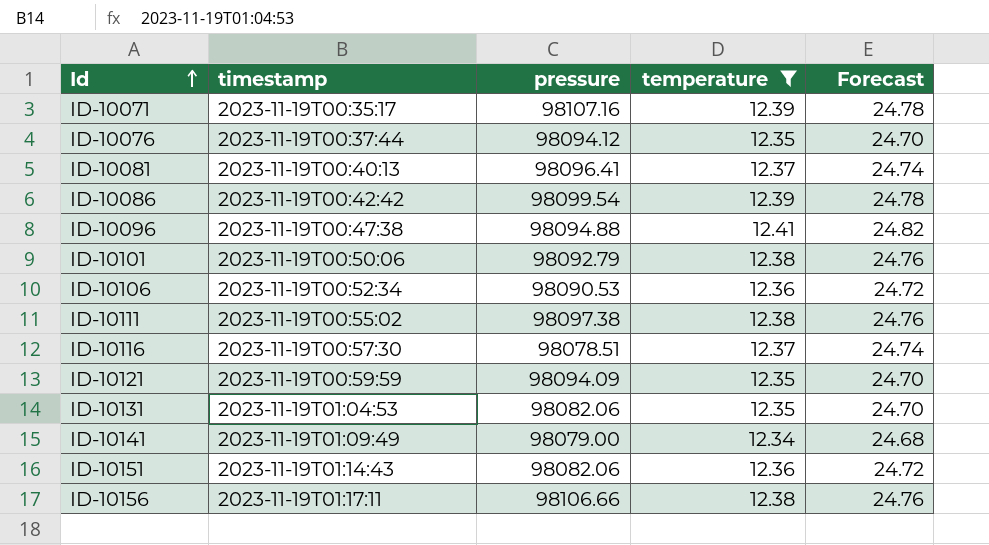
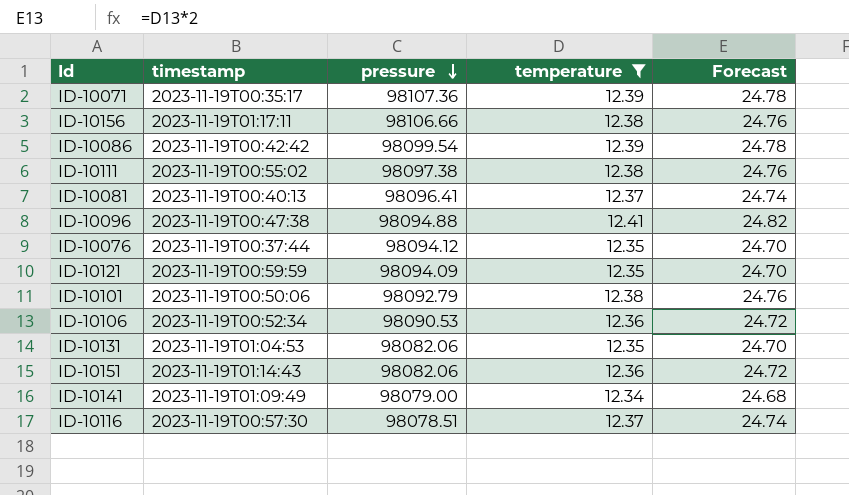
row order: Id ascending -> pressure descending
ID-10071 | pressure: 98107.16 -> 98107.36

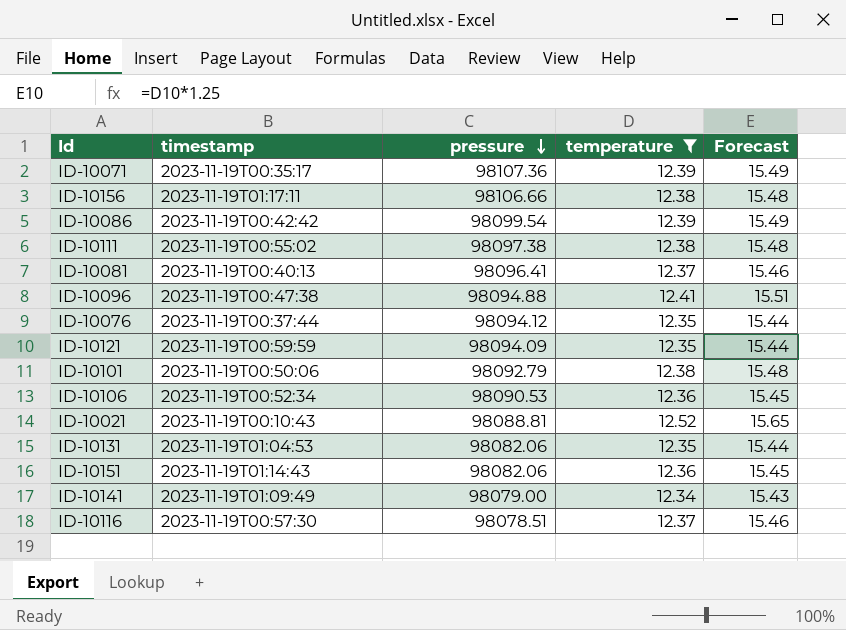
column Forecast | formula: [temperature] * 2 -> [temperature] * 1.25
row ID-10021: none -> 2023-11-19T00:10:43 | 98088.81 | 12.52 | 15.65

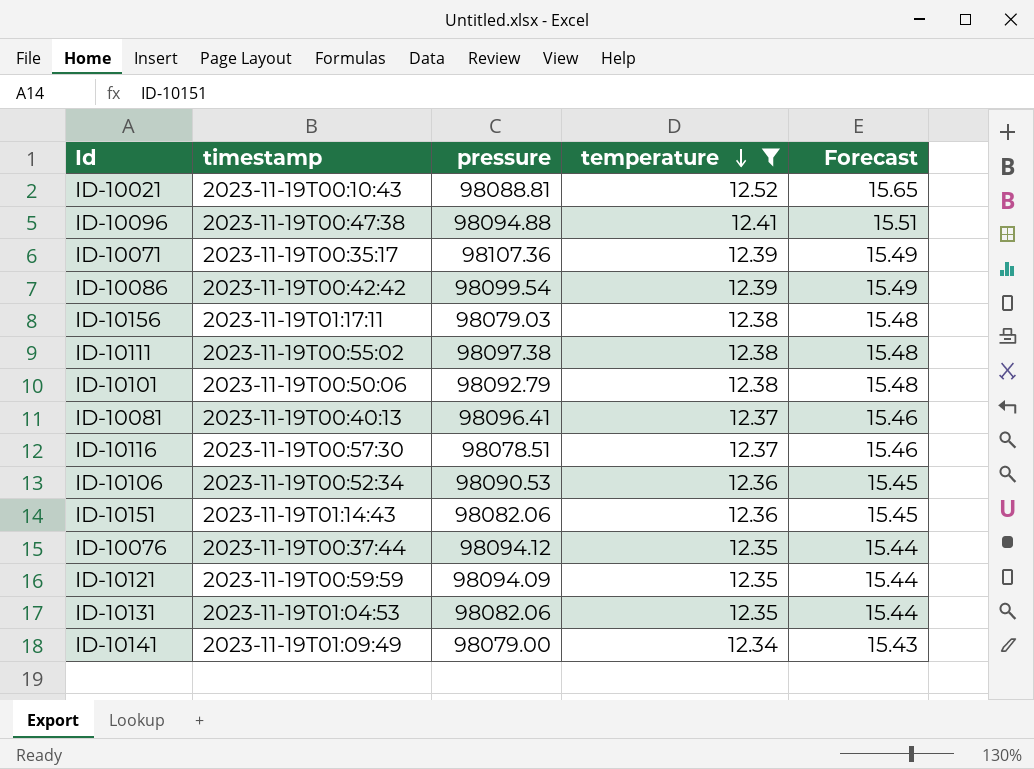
row order: pressure descending -> temperature descending
ID-10156 | pressure: 98106.66 -> 98079.03

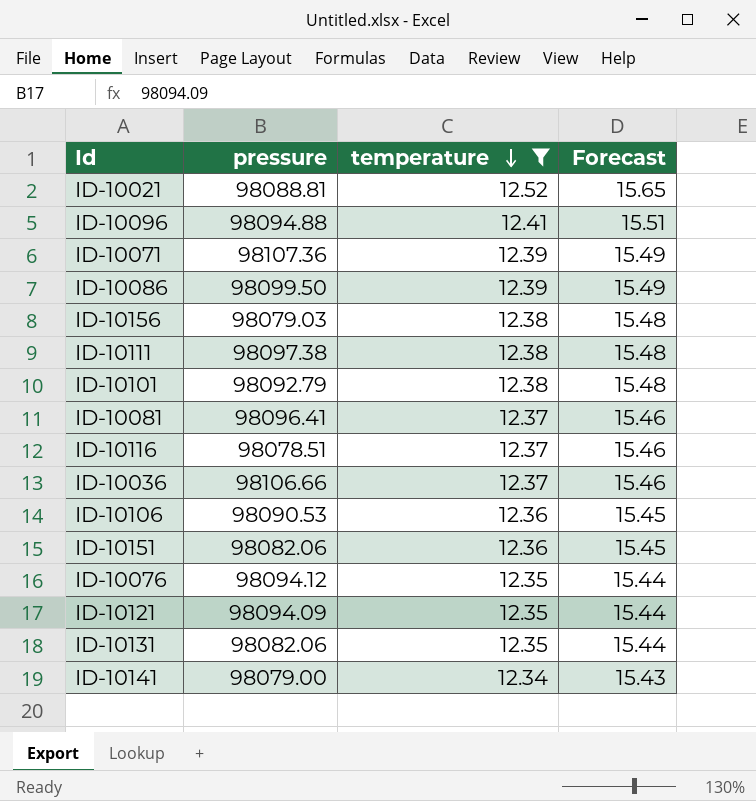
column timestamp | position: 2 -> none
ID-10086 | pressure: 98099.54 -> 98099.50
row ID-10036: none -> 98106.66 | 12.37 | 15.46

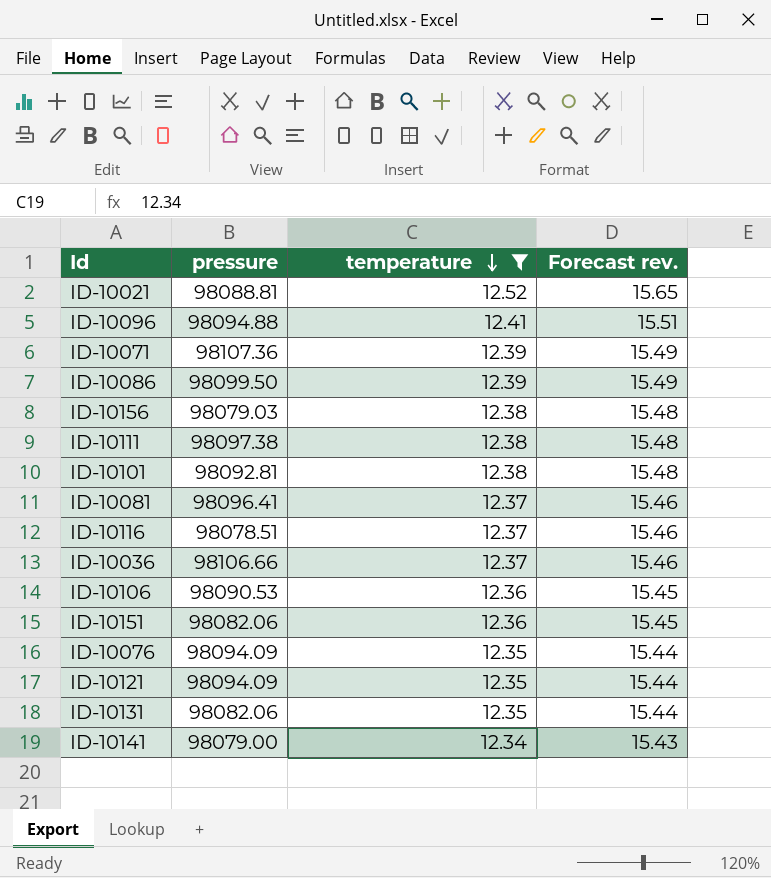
column name: Forecast -> Forecast rev.
ID-10101 | pressure: 98092.79 -> 98092.81
ID-10076 | pressure: 98094.12 -> 98094.09

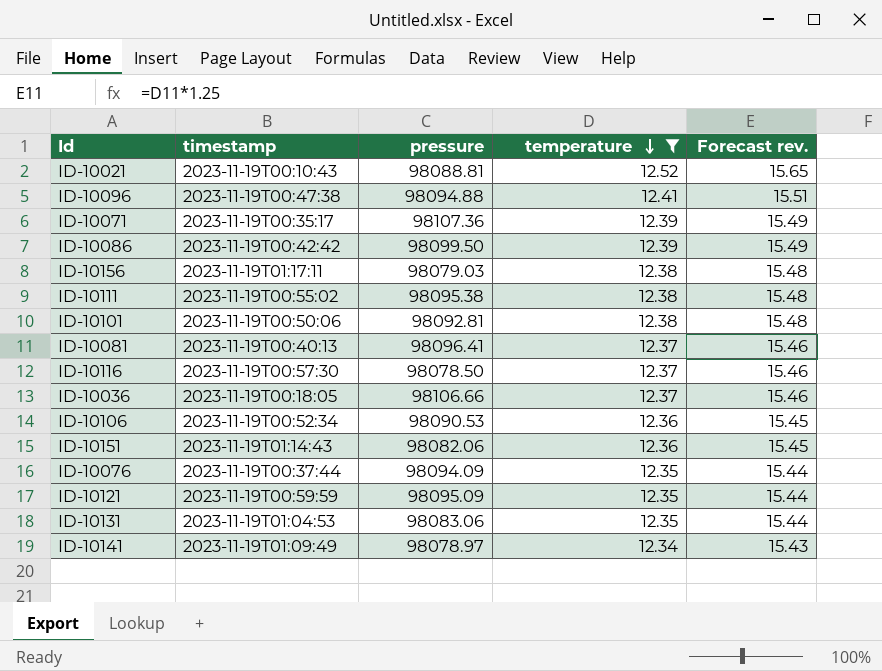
column timestamp | position: none -> 2
ID-10111 | pressure: 98097.38 -> 98095.38
ID-10116 | pressure: 98078.51 -> 98078.50
ID-10121 | pressure: 98094.09 -> 98095.09
ID-10131 | pressure: 98082.06 -> 98083.06
ID-10141 | pressure: 98079.00 -> 98078.97

